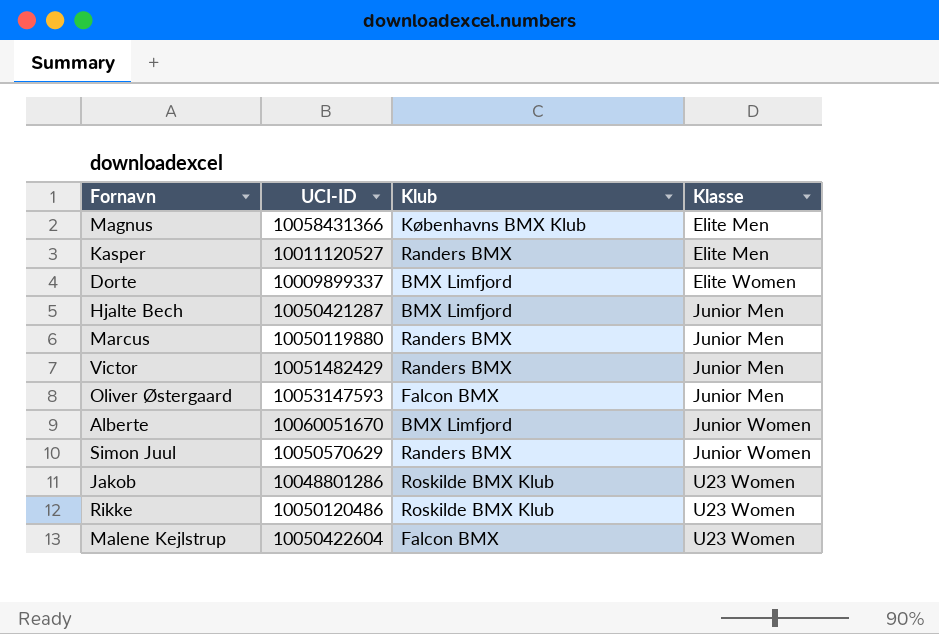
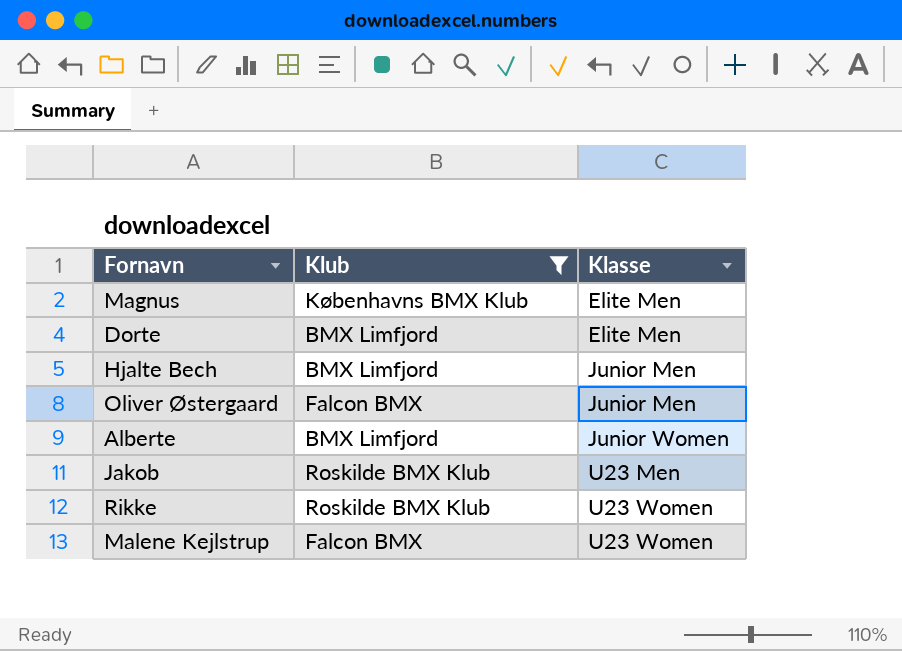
filter: none -> Klub != Randers BMX
column UCI-ID | position: 2 -> none
Dorte | Klasse: Elite Women -> Elite Men
Jakob | Klasse: U23 Women -> U23 Men

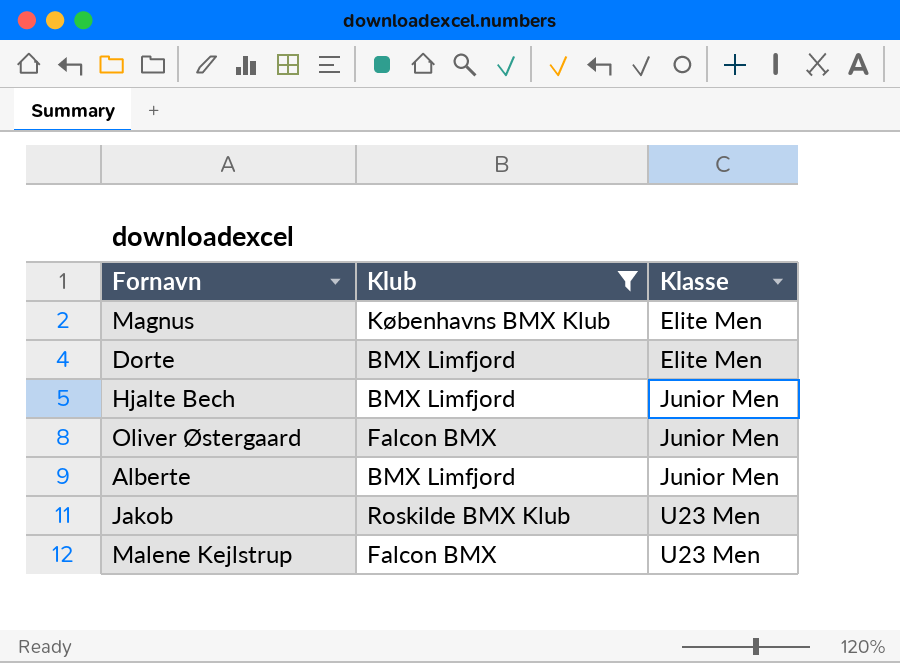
row Rikke: Roskilde BMX Klub | U23 Women -> none
Alberte | Klasse: Junior Women -> Junior Men
Malene Kejlstrup | Klasse: U23 Women -> U23 Men

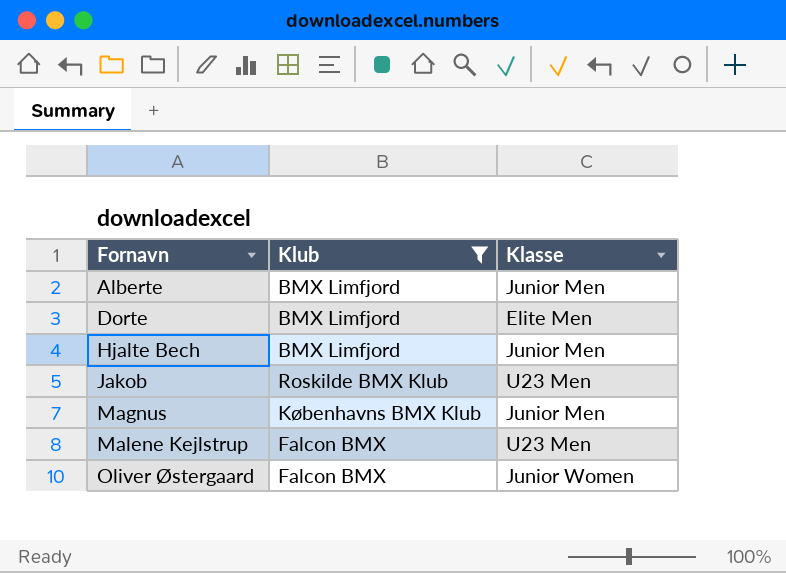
row order: Klasse ascending -> Fornavn ascending
Magnus | Klasse: Elite Men -> Junior Men
Oliver Østergaard | Klasse: Junior Men -> Junior Women

